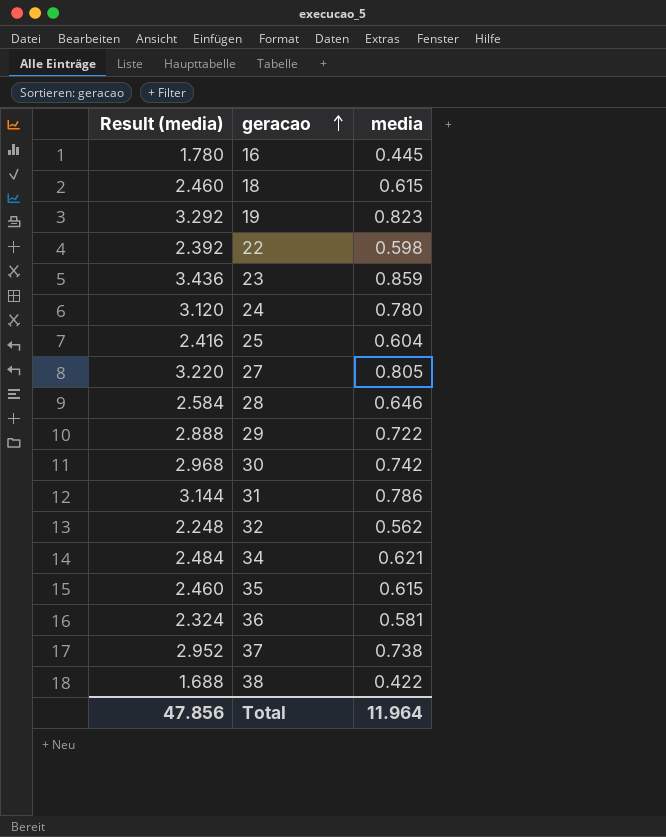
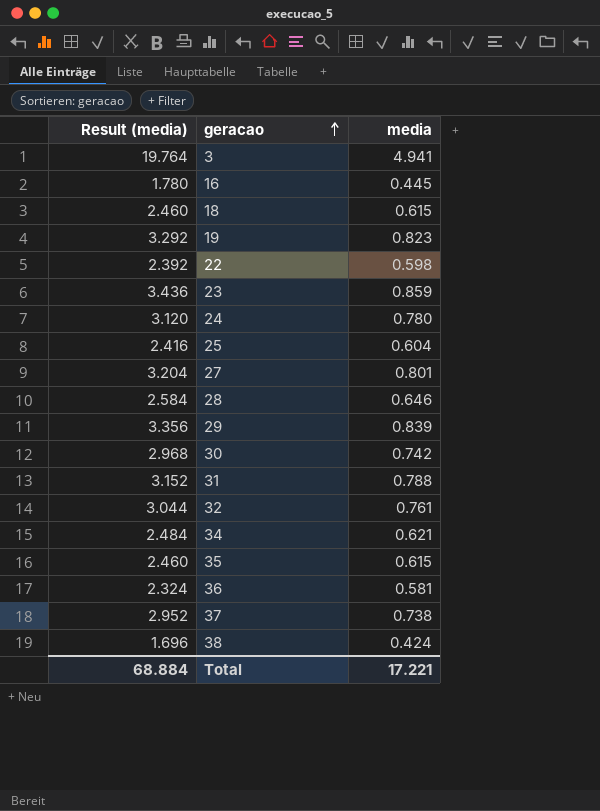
row 3: none -> 19.764 | 4.941
27 | Result (media): 3.220 -> 3.204
27 | media: 0.805 -> 0.801
29 | Result (media): 2.888 -> 3.356
29 | media: 0.722 -> 0.839
31 | Result (media): 3.144 -> 3.152
31 | media: 0.786 -> 0.788
32 | Result (media): 2.248 -> 3.044
32 | media: 0.562 -> 0.761
38 | Result (media): 1.688 -> 1.696
38 | media: 0.422 -> 0.424
Total | Result (media): 47.856 -> 68.884
Total | media: 11.964 -> 17.221

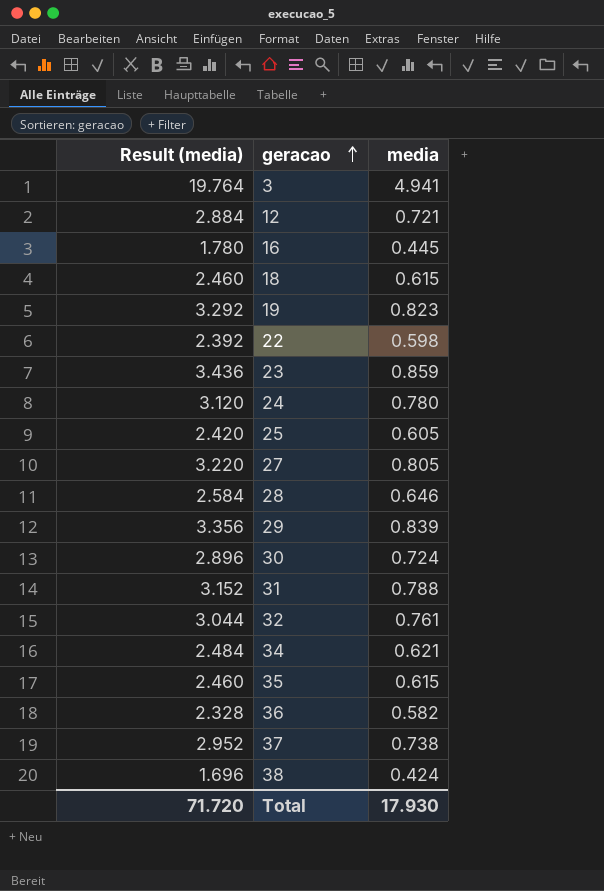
row 12: none -> 2.884 | 0.721
25 | Result (media): 2.416 -> 2.420
25 | media: 0.604 -> 0.605
27 | Result (media): 3.204 -> 3.220
27 | media: 0.801 -> 0.805
30 | Result (media): 2.968 -> 2.896
30 | media: 0.742 -> 0.724
36 | Result (media): 2.324 -> 2.328
36 | media: 0.581 -> 0.582
Total | Result (media): 68.884 -> 71.720
Total | media: 17.221 -> 17.930

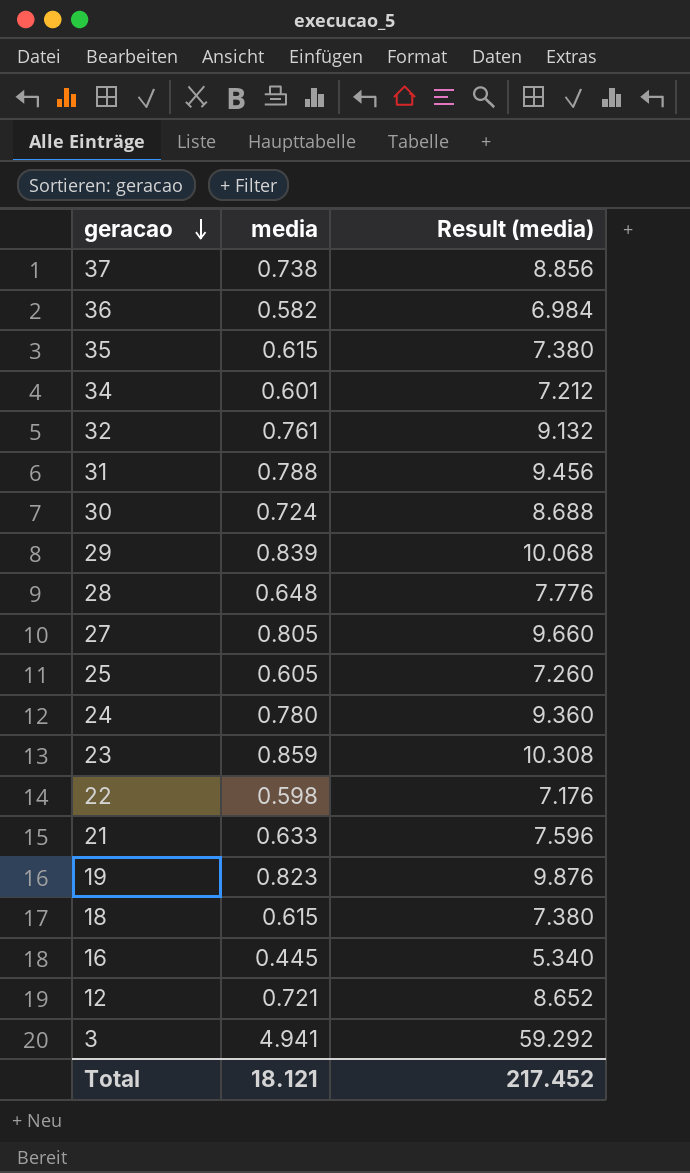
row order: geracao ascending -> geracao descending
column Result (media) | formula: [media] * 4 -> [media] * 12
column Result (media) | position: 1 -> 3
row 38: 1.696 | 0.424 -> none
34 | media: 0.621 -> 0.601
28 | media: 0.646 -> 0.648
row 21: none -> 0.633 | 7.596
Total | media: 17.930 -> 18.121
Total | Result (media): 71.720 -> 217.452

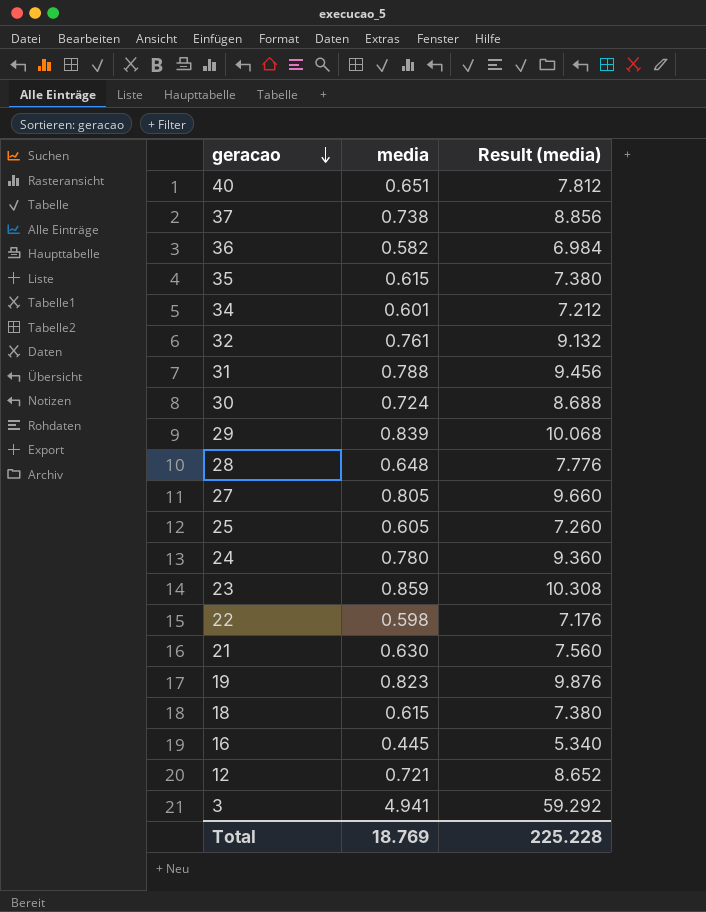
row 40: none -> 0.651 | 7.812
21 | media: 0.633 -> 0.630
21 | Result (media): 7.596 -> 7.560
Total | media: 18.121 -> 18.769
Total | Result (media): 217.452 -> 225.228

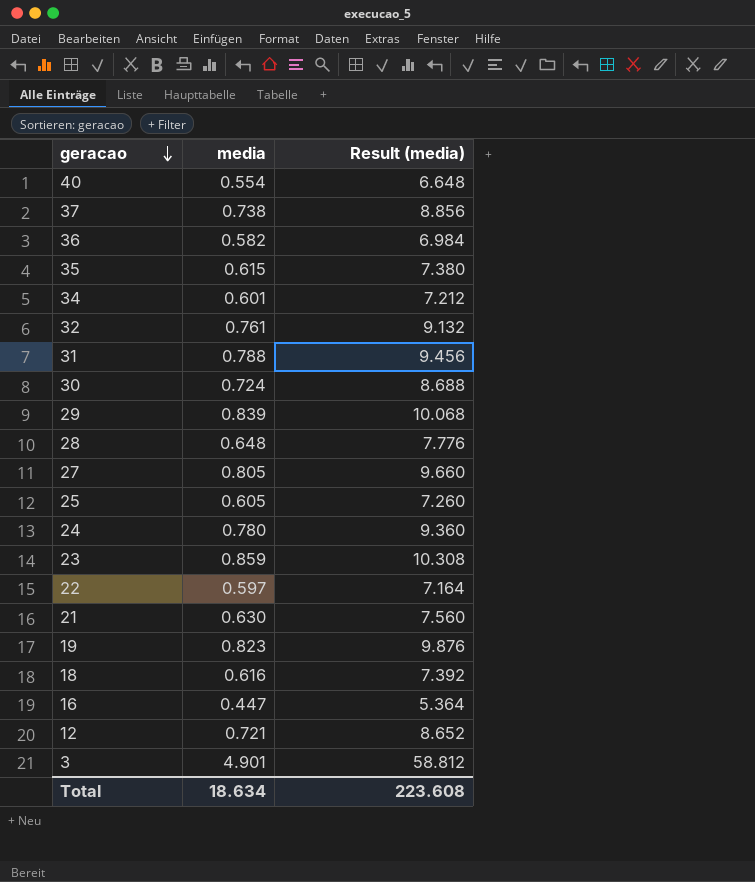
40 | media: 0.651 -> 0.554
40 | Result (media): 7.812 -> 6.648
22 | media: 0.598 -> 0.597
22 | Result (media): 7.176 -> 7.164
18 | media: 0.615 -> 0.616
18 | Result (media): 7.380 -> 7.392
16 | media: 0.445 -> 0.447
16 | Result (media): 5.340 -> 5.364
3 | media: 4.941 -> 4.901
3 | Result (media): 59.292 -> 58.812
Total | media: 18.769 -> 18.634
Total | Result (media): 225.228 -> 223.608

